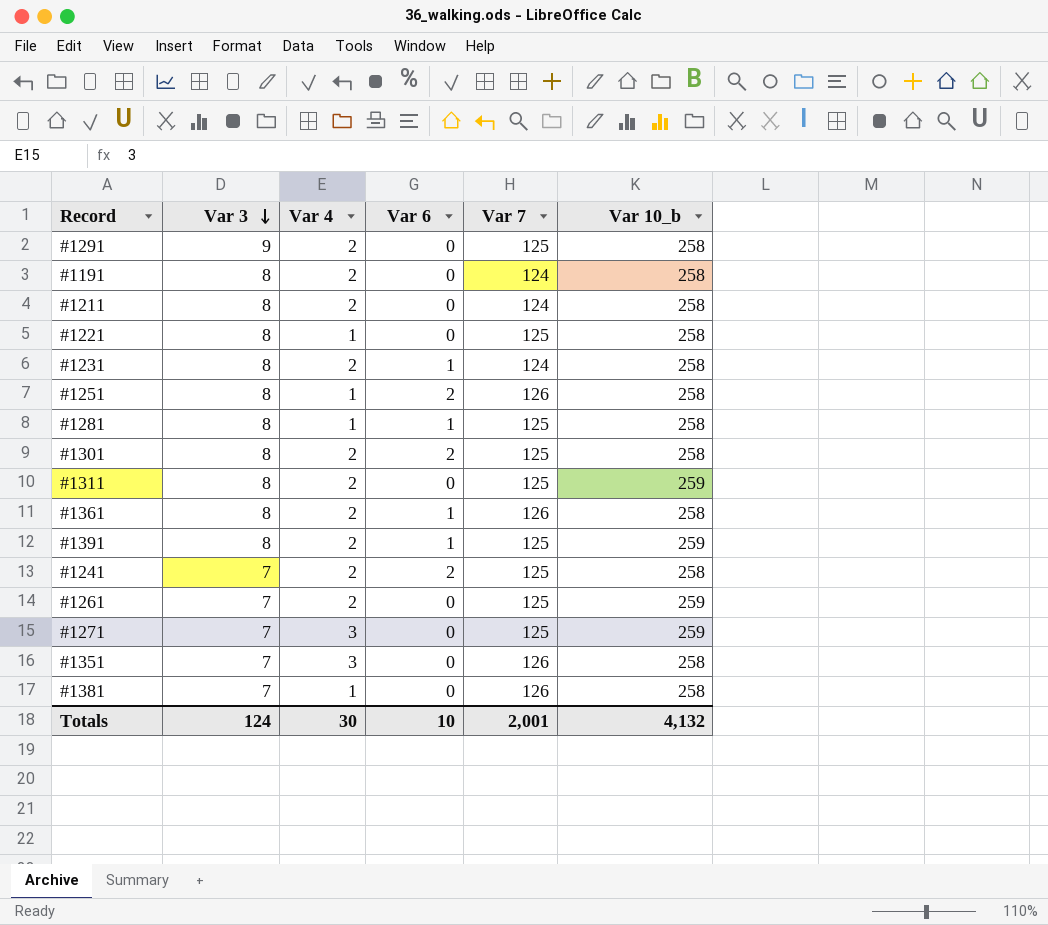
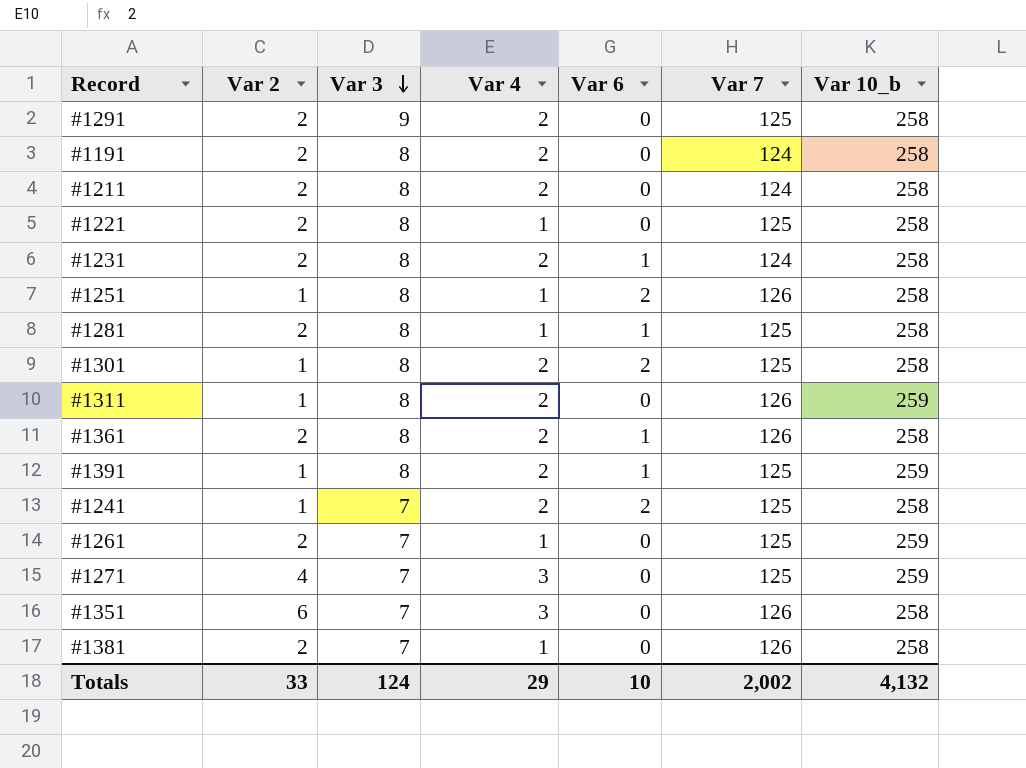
column Var 2 | position: none -> 2
#1311 | Var 7: 125 -> 126
#1261 | Var 4: 2 -> 1
Totals | Var 4: 30 -> 29
Totals | Var 7: 2,001 -> 2,002

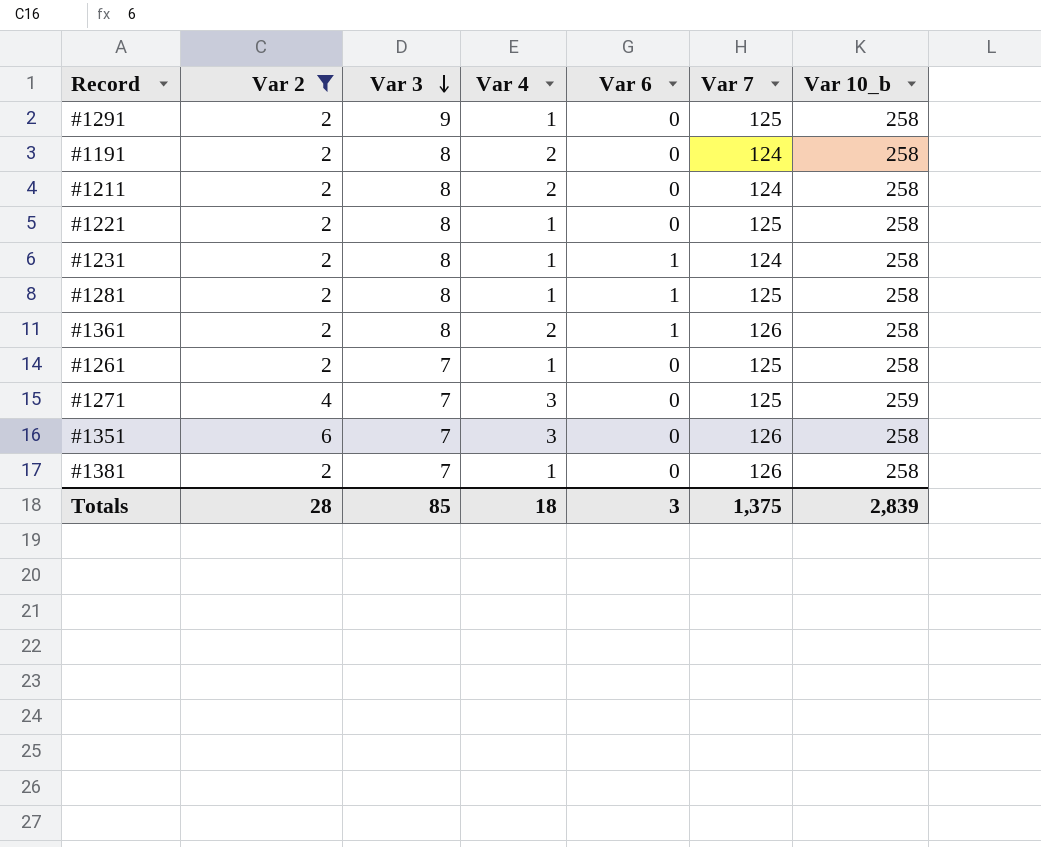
filter: none -> Var 2 != 1
#1291 | Var 4: 2 -> 1
#1231 | Var 4: 2 -> 1
#1261 | Var 10_b: 259 -> 258
Totals | Var 2: 33 -> 28
Totals | Var 3: 124 -> 85
Totals | Var 4: 29 -> 18
Totals | Var 6: 10 -> 3
Totals | Var 7: 2,002 -> 1,375
Totals | Var 10_b: 4,132 -> 2,839

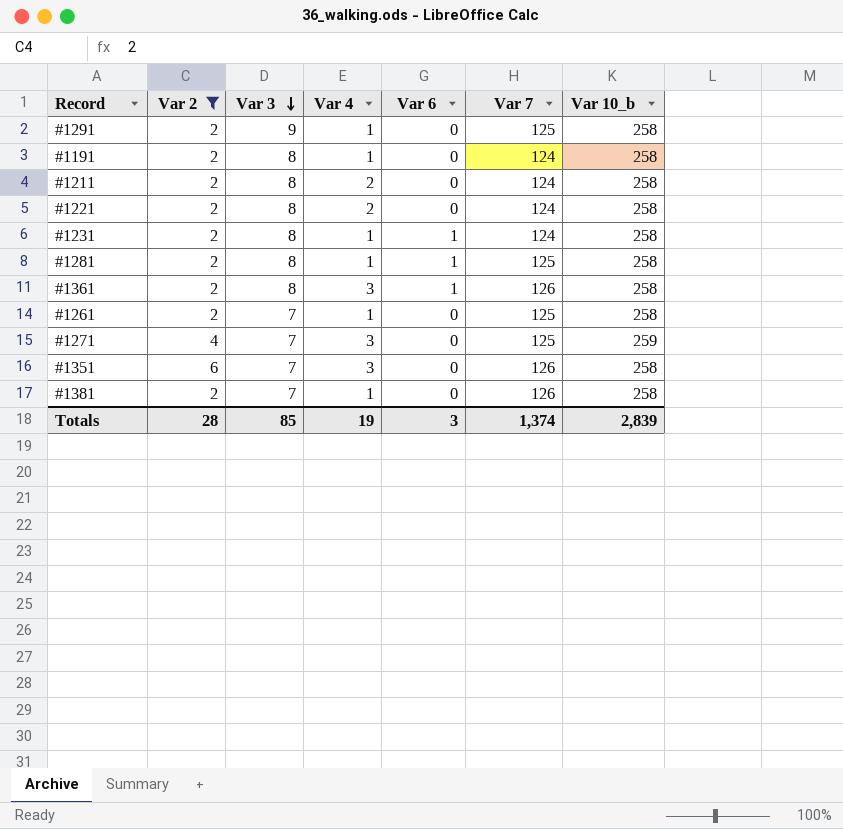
#1191 | Var 4: 2 -> 1
#1221 | Var 4: 1 -> 2
#1221 | Var 7: 125 -> 124
#1361 | Var 4: 2 -> 3
Totals | Var 4: 18 -> 19
Totals | Var 7: 1,375 -> 1,374

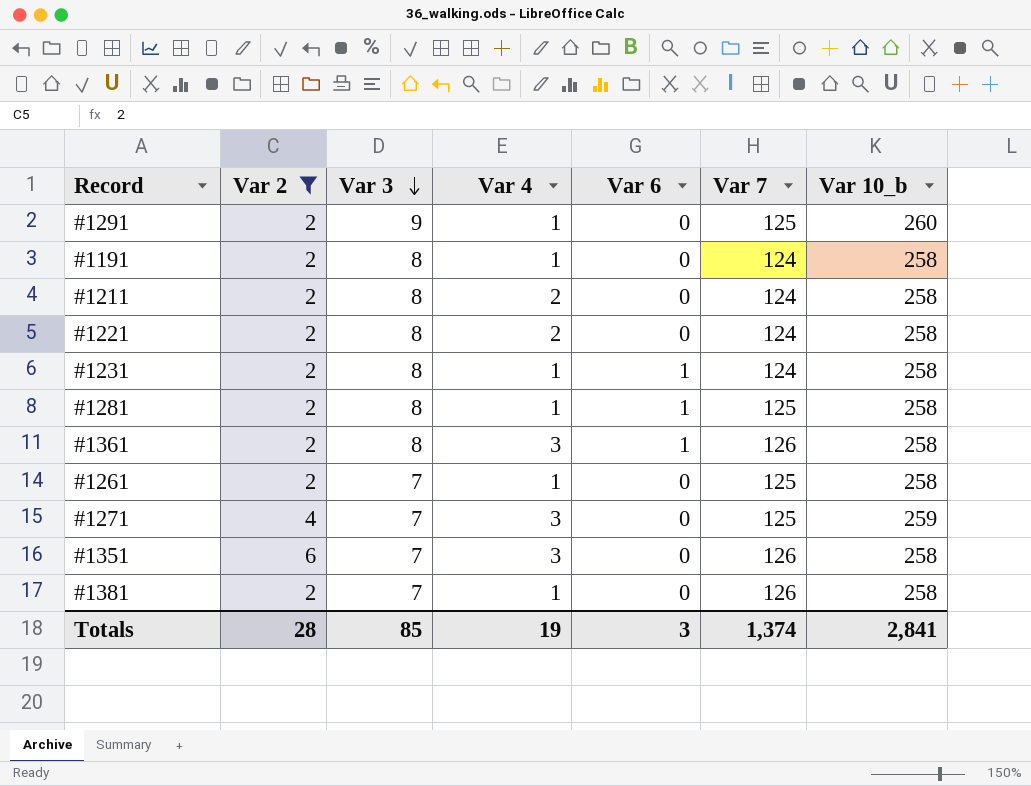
#1291 | Var 10_b: 258 -> 260
Totals | Var 10_b: 2,839 -> 2,841

